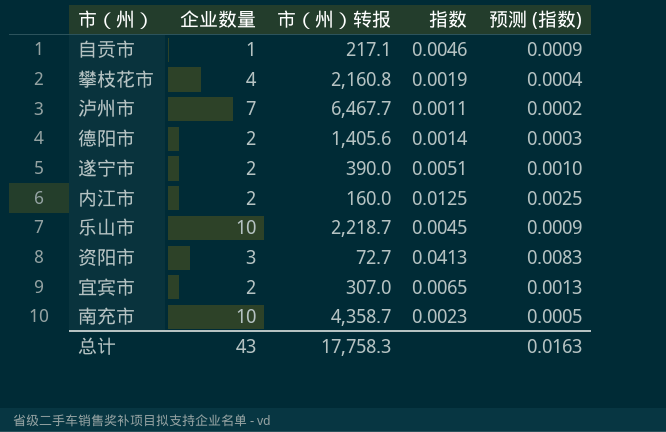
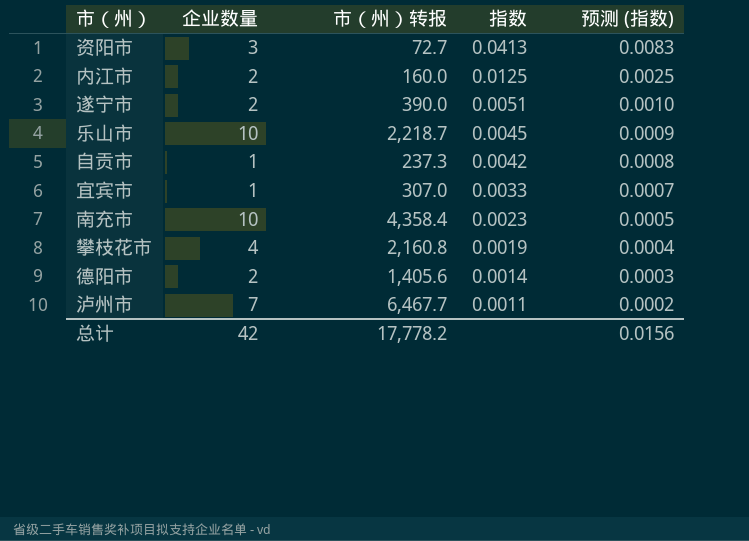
row order: none -> 指数 descending
自贡市 | 市（州）转报: 217.1 -> 237.3
自贡市 | 指数: 0.0046 -> 0.0042
自贡市 | 预测 (指数): 0.0009 -> 0.0008
宜宾市 | 企业数量: 2 -> 1
宜宾市 | 指数: 0.0065 -> 0.0033
宜宾市 | 预测 (指数): 0.0013 -> 0.0007
南充市 | 市（州）转报: 4,358.7 -> 4,358.4
总计 | 企业数量: 43 -> 42
总计 | 市（州）转报: 17,758.3 -> 17,778.2
总计 | 预测 (指数): 0.0163 -> 0.0156

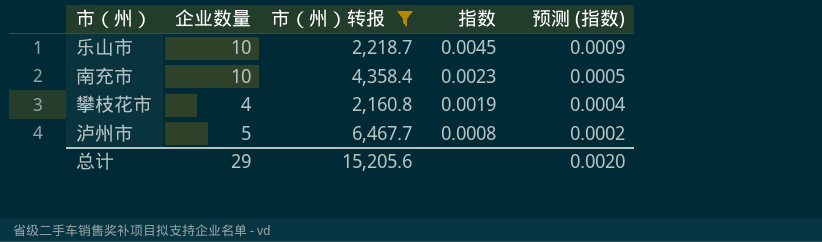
filter: none -> 市（州）转报 >= 2,160.8
泸州市 | 企业数量: 7 -> 5
泸州市 | 指数: 0.0011 -> 0.0008
总计 | 企业数量: 42 -> 29
总计 | 市（州）转报: 17,778.2 -> 15,205.6
总计 | 预测 (指数): 0.0156 -> 0.0020

